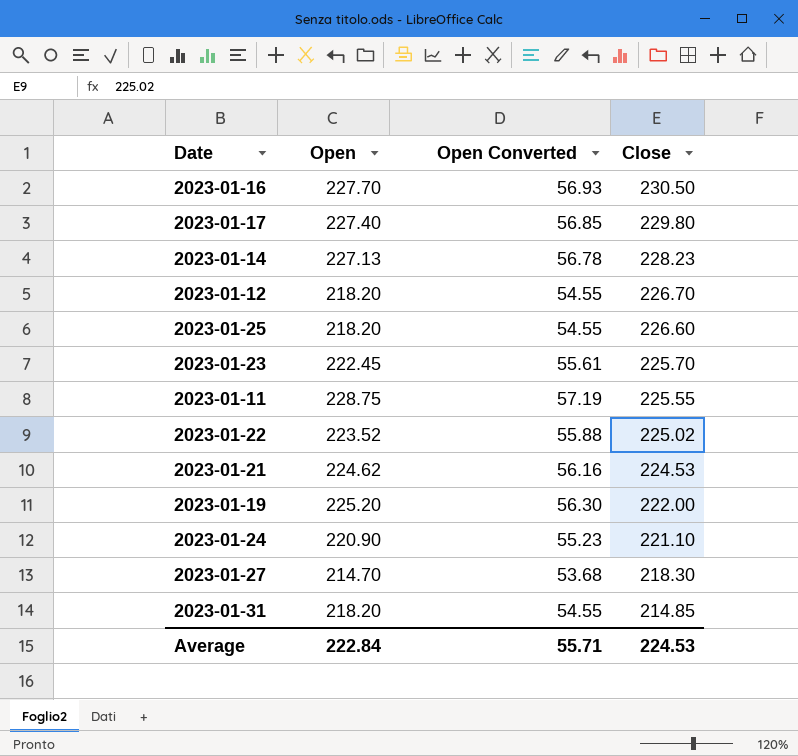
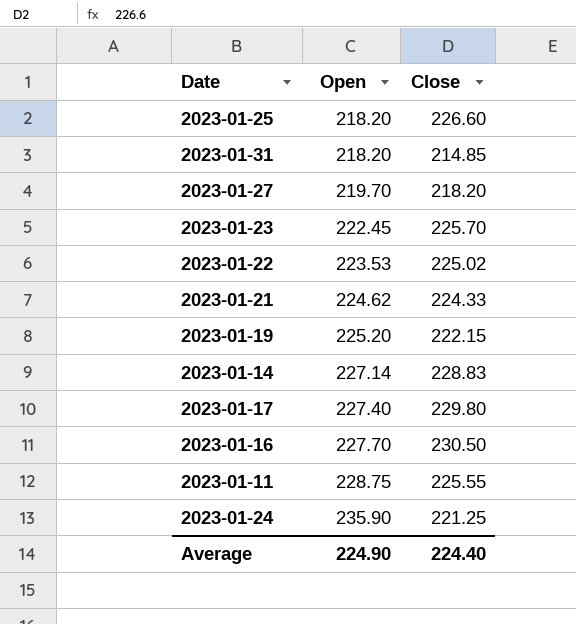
row order: Close descending -> Open ascending
column Open Converted | formula: [Open] * 0.25 -> none
row 2023-01-12: 218.20 | 54.55 | 226.70 -> none
2023-01-27 | Open: 214.70 -> 219.70
2023-01-27 | Close: 218.30 -> 218.20
2023-01-22 | Open: 223.52 -> 223.53
2023-01-21 | Close: 224.53 -> 224.33
2023-01-19 | Close: 222.00 -> 222.15
2023-01-14 | Open: 227.13 -> 227.14
2023-01-14 | Close: 228.23 -> 228.83
2023-01-24 | Open: 220.90 -> 235.90
2023-01-24 | Close: 221.10 -> 221.25
Average | Open: 222.84 -> 224.90
Average | Close: 224.53 -> 224.40

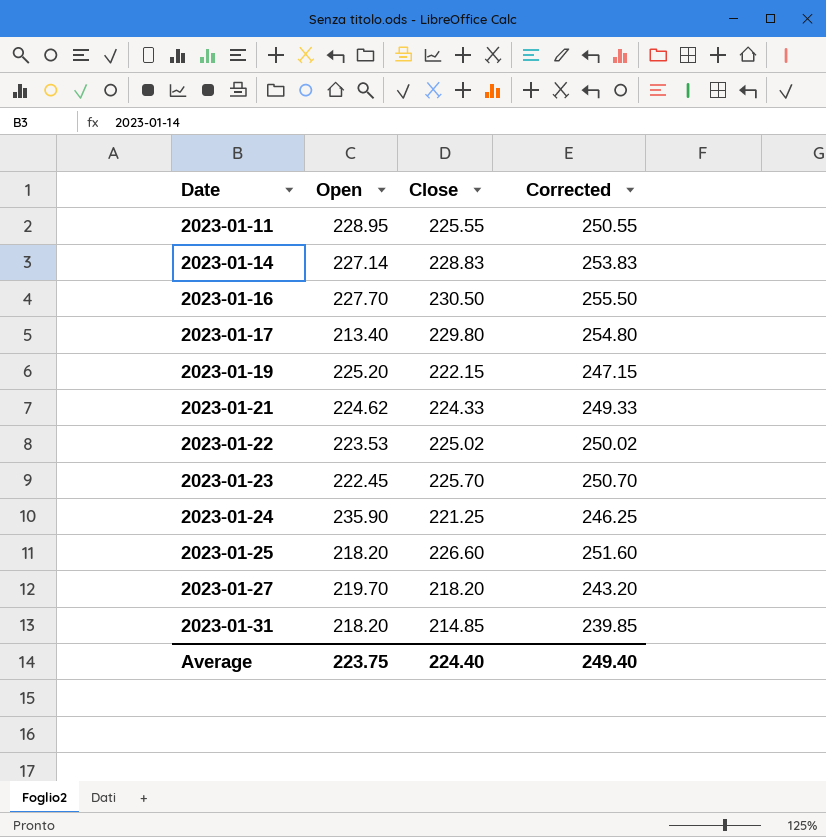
row order: Open ascending -> Date ascending
column Corrected | formula: none -> [Close] + 25
2023-01-11 | Open: 228.75 -> 228.95
2023-01-17 | Open: 227.40 -> 213.40
Average | Open: 224.90 -> 223.75

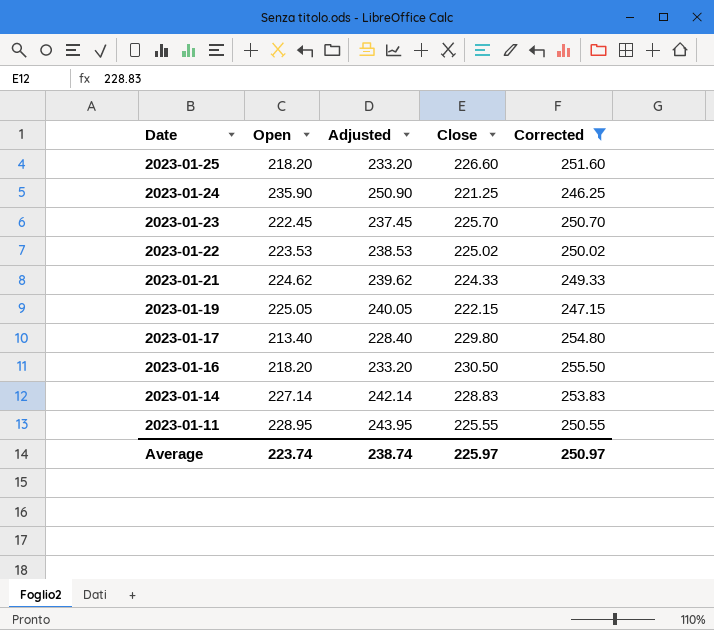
filter: none -> Corrected >= 246.25
row order: Date ascending -> Date descending
column Adjusted | formula: none -> [Open] + 15
2023-01-19 | Open: 225.20 -> 225.05
2023-01-16 | Open: 227.70 -> 218.20
Average | Open: 223.75 -> 223.74
Average | Close: 224.40 -> 225.97
Average | Corrected: 249.40 -> 250.97

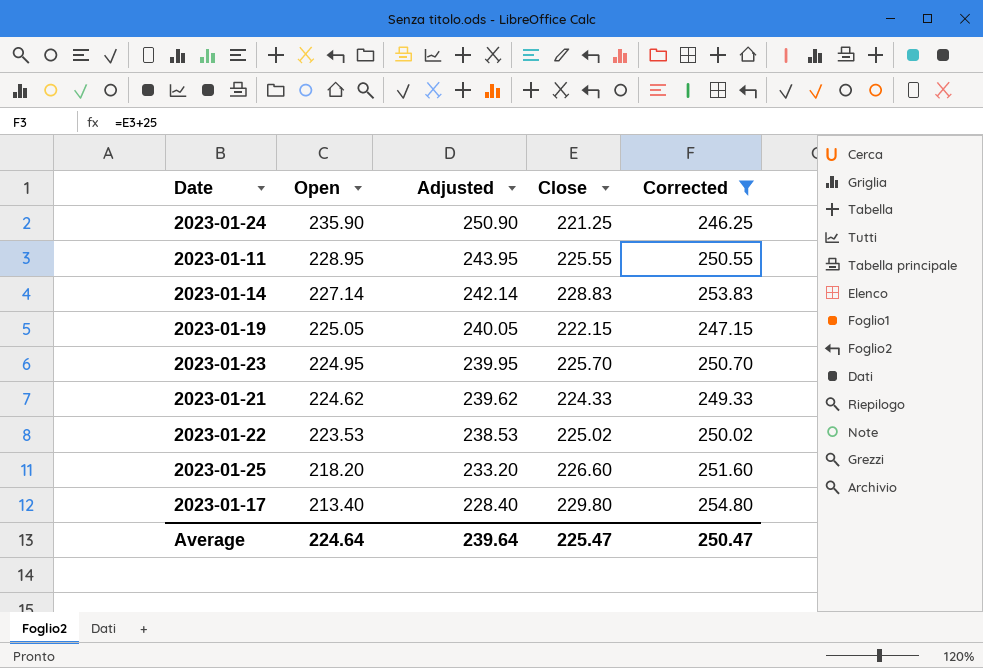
row order: Date descending -> Open descending
row 2023-01-16: 218.20 | 233.20 | 230.50 | 255.50 -> none
2023-01-23 | Open: 222.45 -> 224.95
2023-01-23 | Adjusted: 237.45 -> 239.95
Average | Open: 223.74 -> 224.64
Average | Adjusted: 238.74 -> 239.64
Average | Close: 225.97 -> 225.47
Average | Corrected: 250.97 -> 250.47

